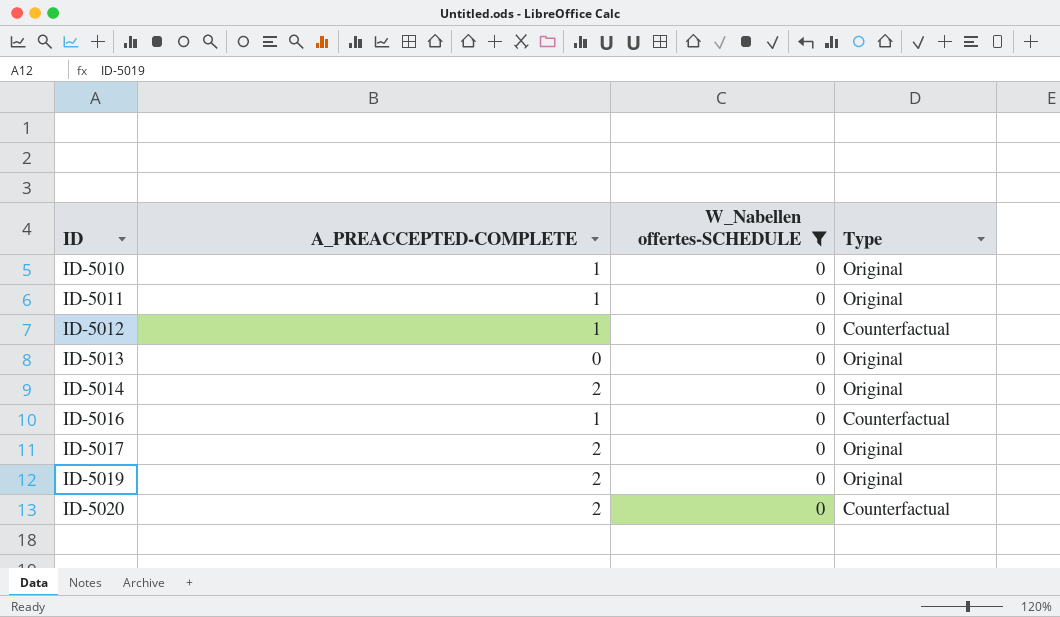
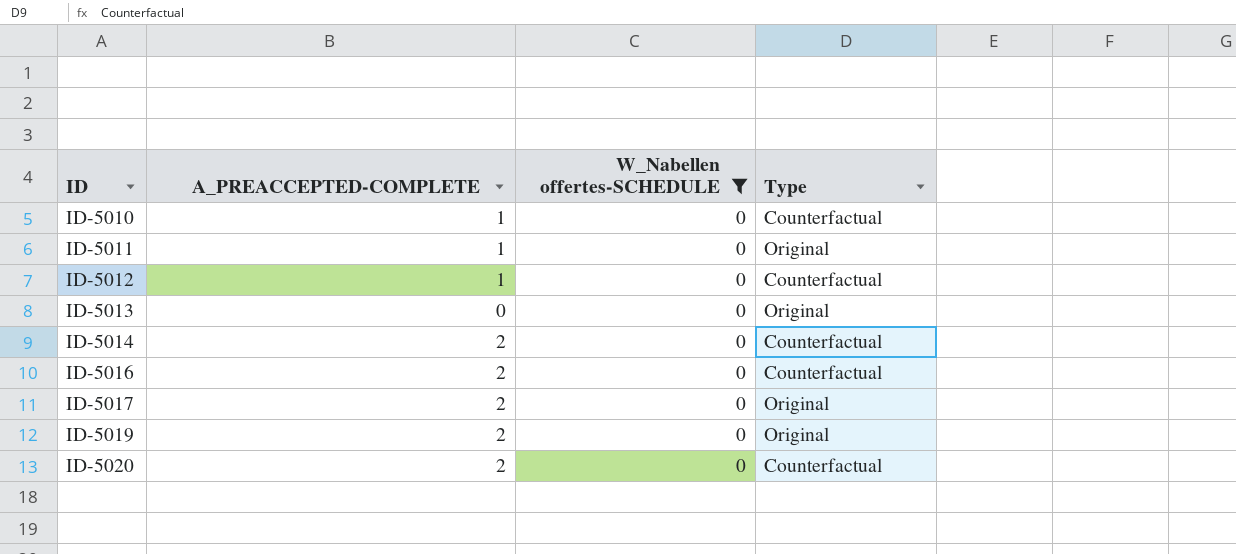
ID-5010 | Type: Original -> Counterfactual
ID-5014 | Type: Original -> Counterfactual
ID-5016 | A_PREACCEPTED-COMPLETE: 1 -> 2

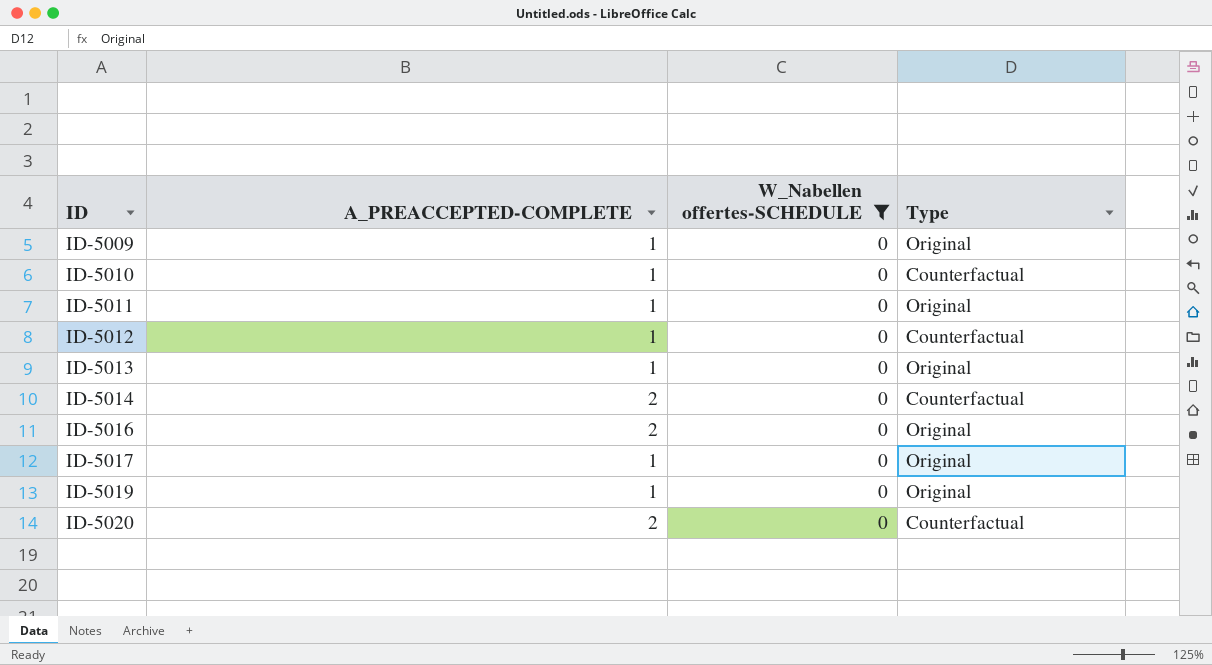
row ID-5009: none -> 1 | 0 | Original
ID-5013 | A_PREACCEPTED-COMPLETE: 0 -> 1
ID-5016 | Type: Counterfactual -> Original
ID-5017 | A_PREACCEPTED-COMPLETE: 2 -> 1
ID-5019 | A_PREACCEPTED-COMPLETE: 2 -> 1

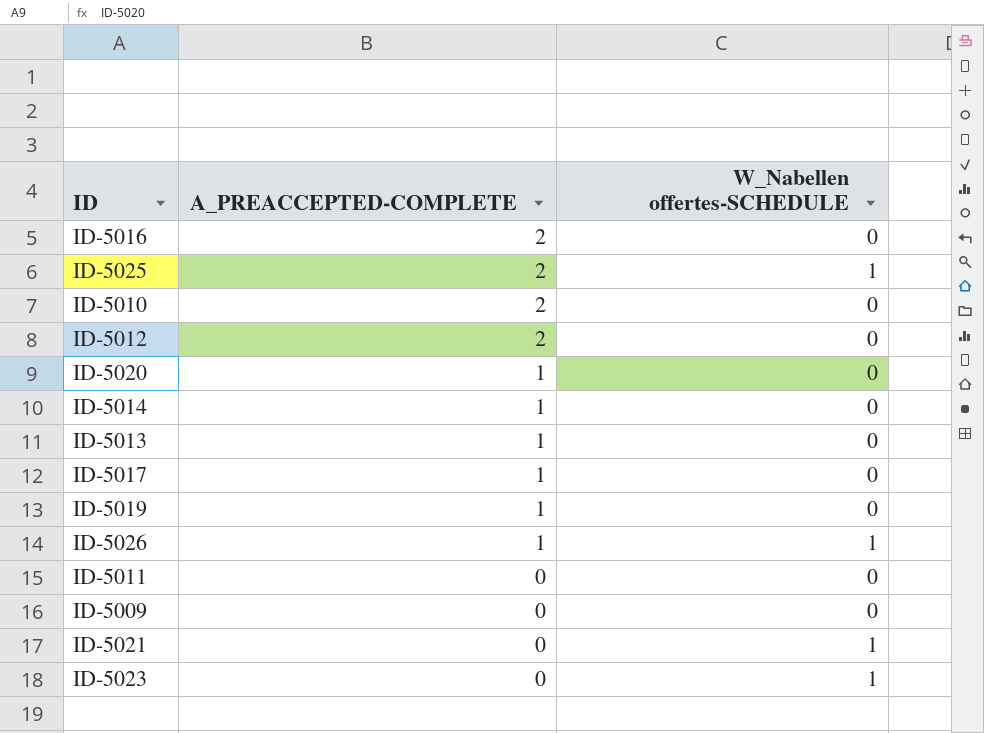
filter: W_Nabellen offertes-SCHEDULE = 0 -> none
row order: ID ascending -> A_PREACCEPTED-COMPLETE descending
column Type | position: 4 -> none
ID-5010 | A_PREACCEPTED-COMPLETE: 1 -> 2
ID-5012 | A_PREACCEPTED-COMPLETE: 1 -> 2
ID-5020 | A_PREACCEPTED-COMPLETE: 2 -> 1
ID-5014 | A_PREACCEPTED-COMPLETE: 2 -> 1
ID-5011 | A_PREACCEPTED-COMPLETE: 1 -> 0
ID-5009 | A_PREACCEPTED-COMPLETE: 1 -> 0

